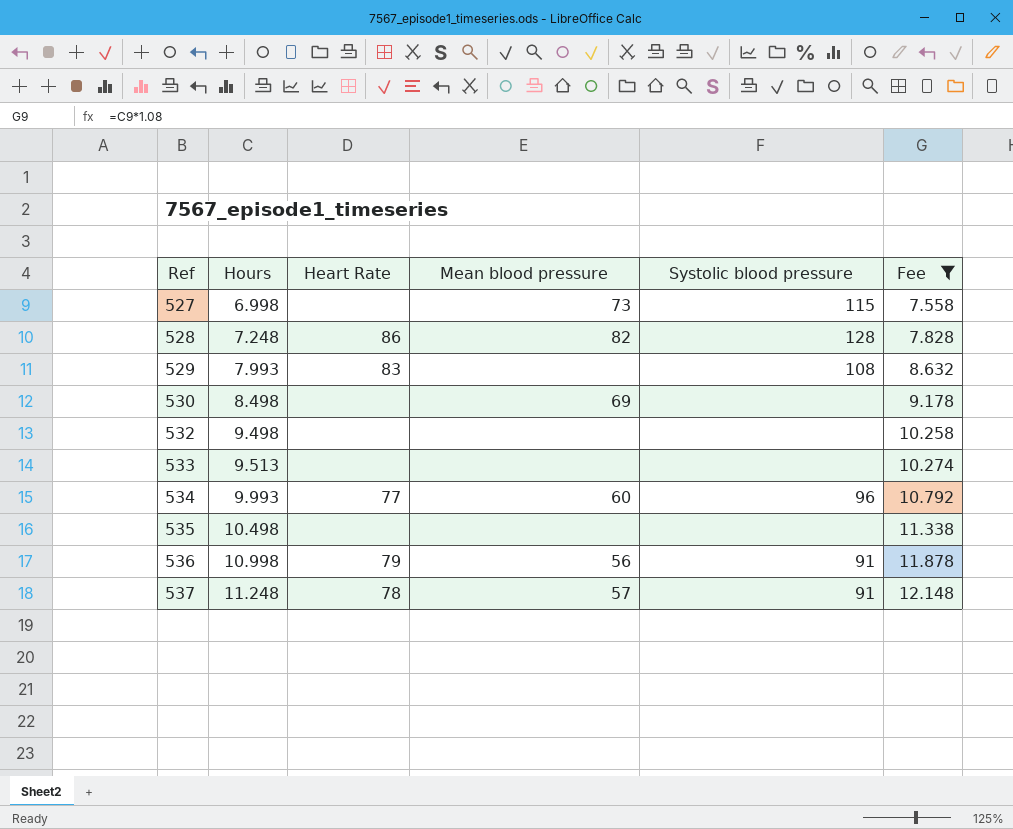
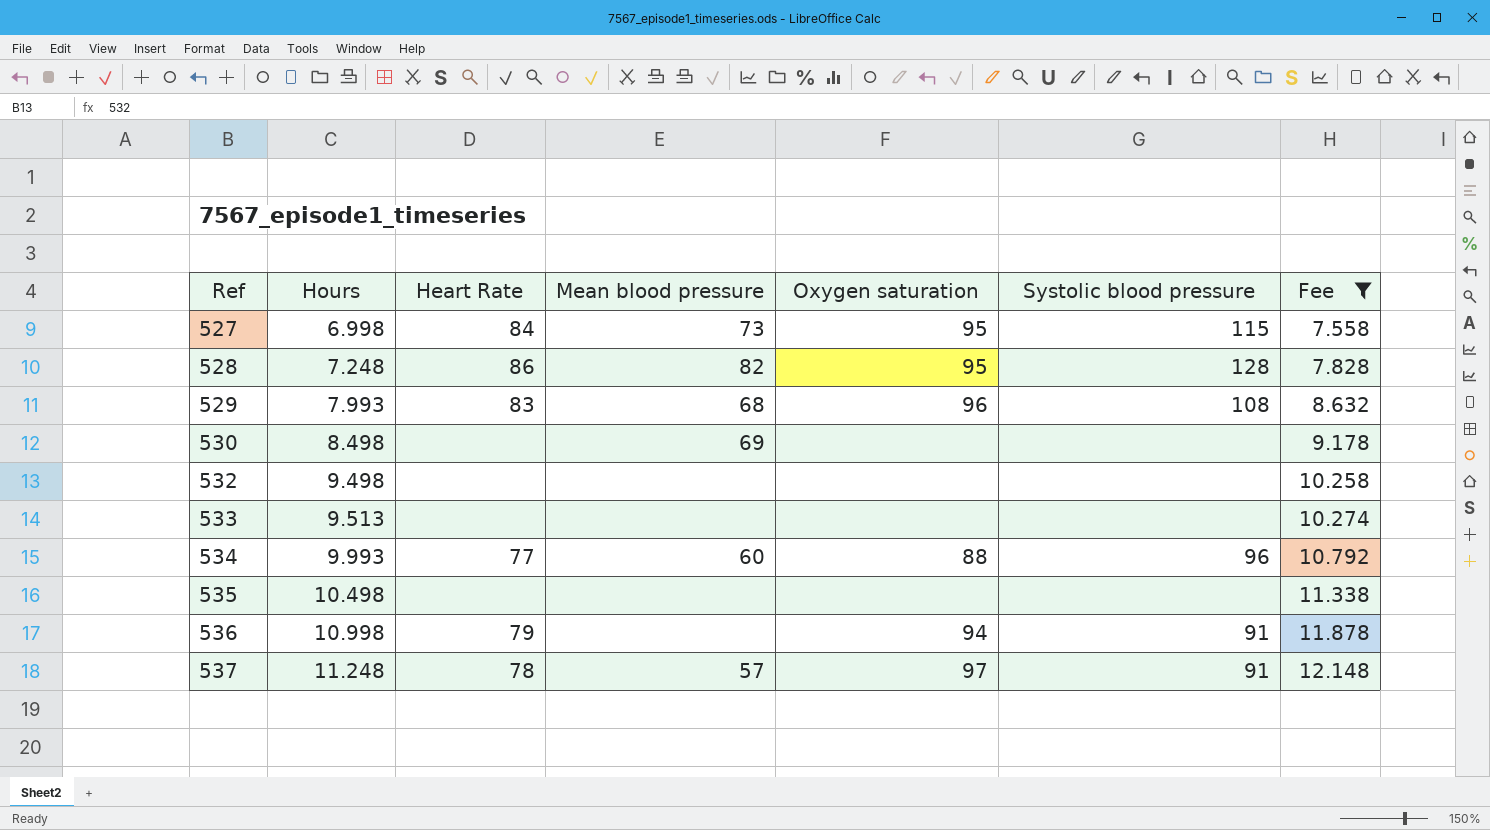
column Oxygen saturation | position: none -> 5
527 | Heart Rate: none -> 84
529 | Mean blood pressure: none -> 68
536 | Mean blood pressure: 56 -> none

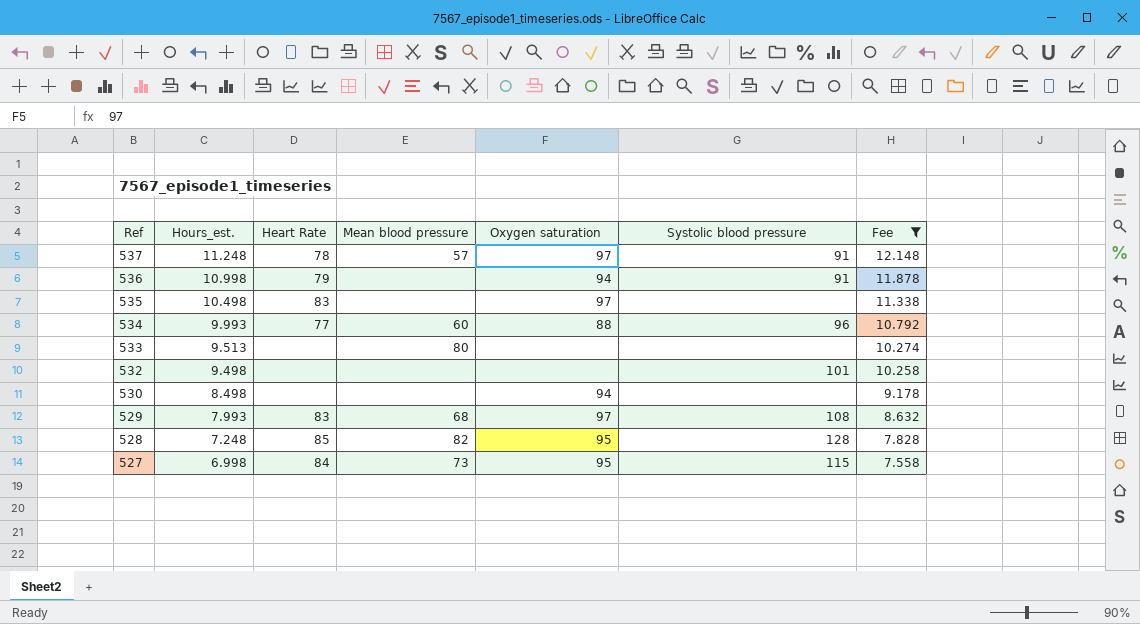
row order: Ref ascending -> Ref descending
column name: Hours -> Hours_est.
535 | Heart Rate: none -> 83
535 | Oxygen saturation: none -> 97
533 | Mean blood pressure: none -> 80
532 | Systolic blood pressure: none -> 101
530 | Mean blood pressure: 69 -> none
530 | Oxygen saturation: none -> 94
529 | Oxygen saturation: 96 -> 97
528 | Heart Rate: 86 -> 85

